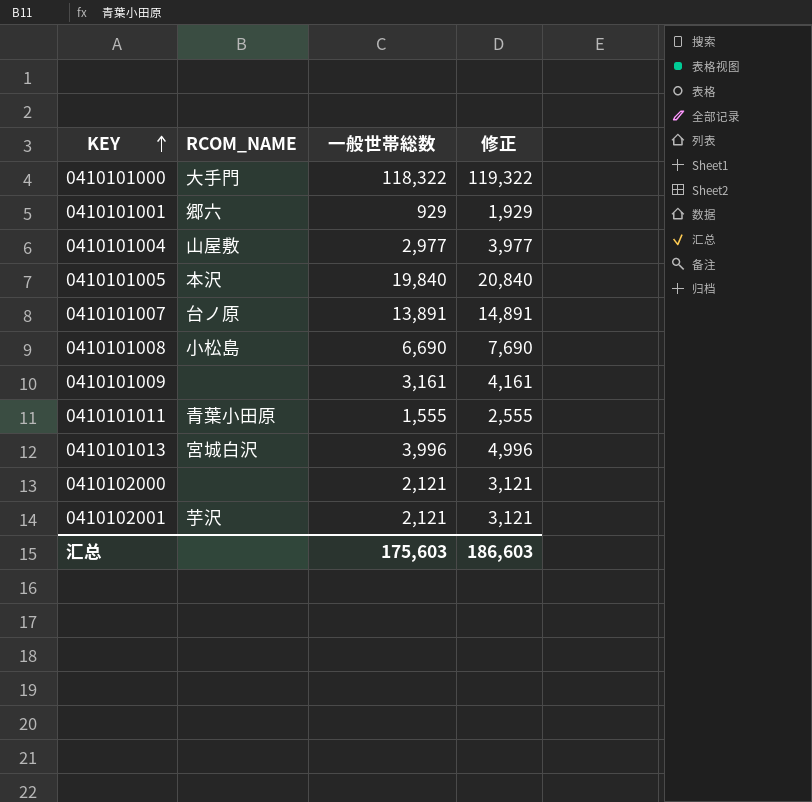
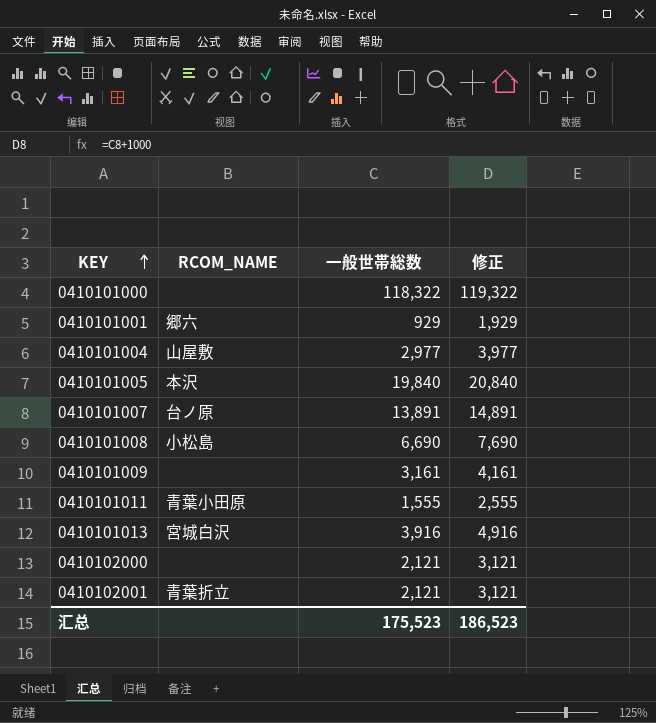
0410101000 | RCOM_NAME: 大手門 -> none
0410101013 | 一般世帯総数: 3,996 -> 3,916
0410101013 | 修正: 4,996 -> 4,916
0410102001 | RCOM_NAME: 芋沢 -> 青葉折立
汇总 | 一般世帯総数: 175,603 -> 175,523
汇总 | 修正: 186,603 -> 186,523

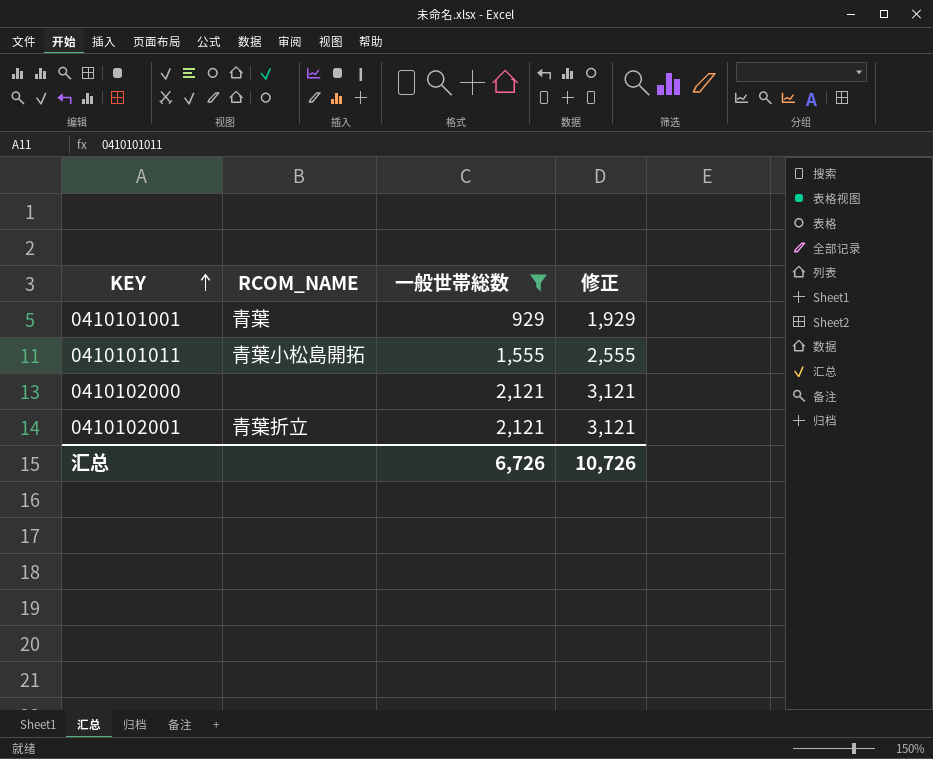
filter: none -> 一般世帯総数 <= 2,121
0410101001 | RCOM_NAME: 郷六 -> 青葉
0410101011 | RCOM_NAME: 青葉小田原 -> 青葉小松島開拓
汇总 | 一般世帯総数: 175,523 -> 6,726
汇总 | 修正: 186,523 -> 10,726

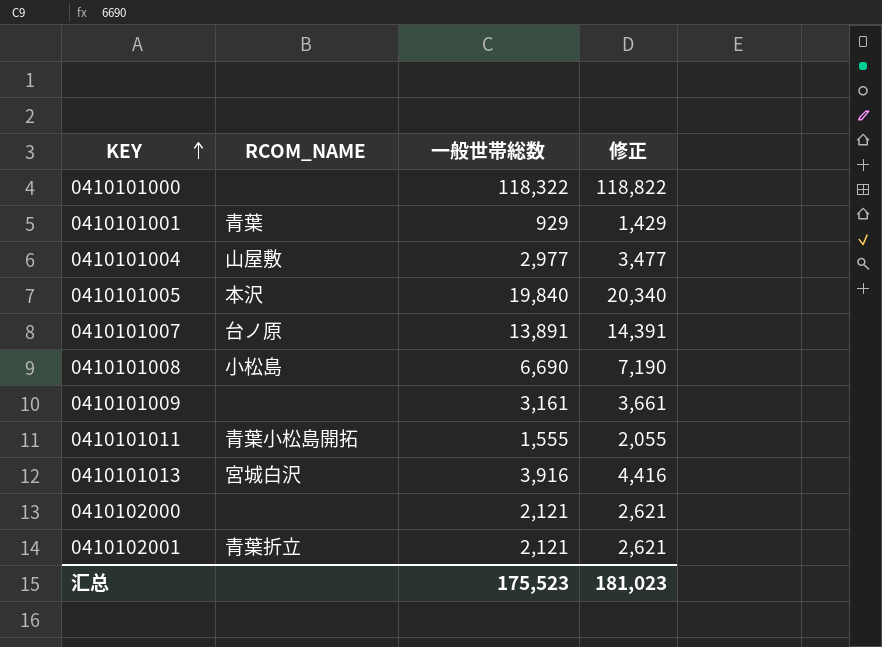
filter: 一般世帯総数 <= 2,121 -> none
column 修正 | formula: [一般世帯総数] + 1000 -> [一般世帯総数] + 500
汇总 | 一般世帯総数: 6,726 -> 175,523
汇总 | 修正: 10,726 -> 181,023

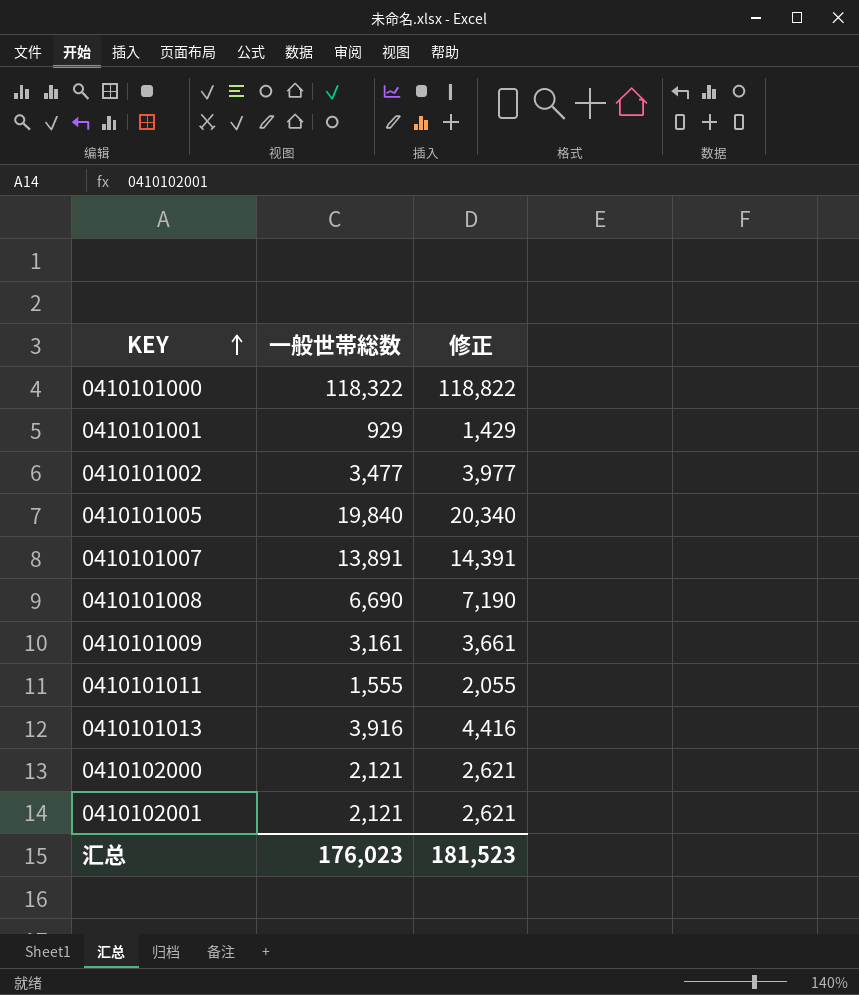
column RCOM_NAME | position: 2 -> none
row 0410101004: 山屋敷 | 2,977 | 3,477 -> none
row 0410101002: none -> 3,477 | 3,977
汇总 | 一般世帯総数: 175,523 -> 176,023
汇总 | 修正: 181,023 -> 181,523

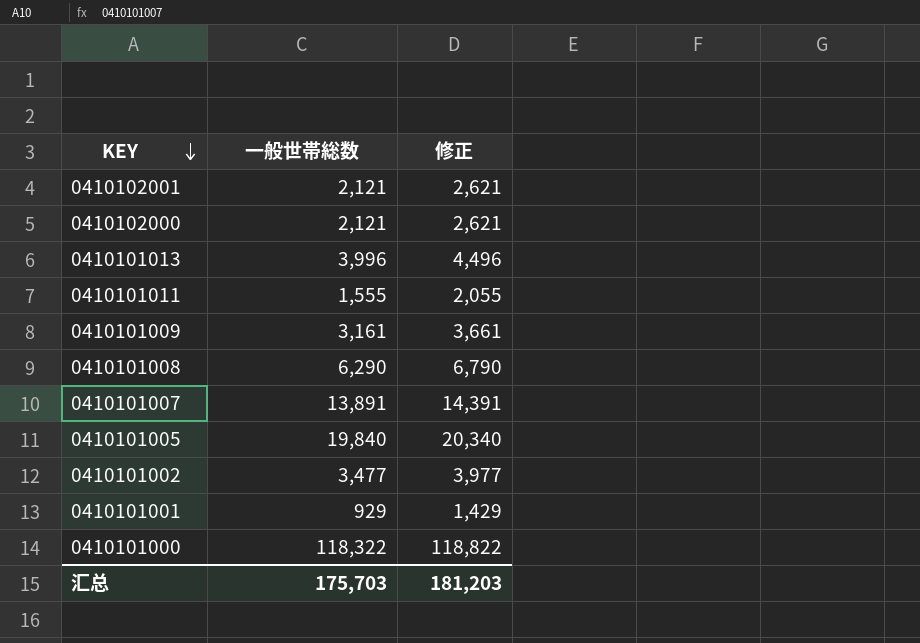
row order: KEY ascending -> KEY descending
0410101013 | 一般世帯総数: 3,916 -> 3,996
0410101013 | 修正: 4,416 -> 4,496
0410101008 | 一般世帯総数: 6,690 -> 6,290
0410101008 | 修正: 7,190 -> 6,790
汇总 | 一般世帯総数: 176,023 -> 175,703
汇总 | 修正: 181,523 -> 181,203

